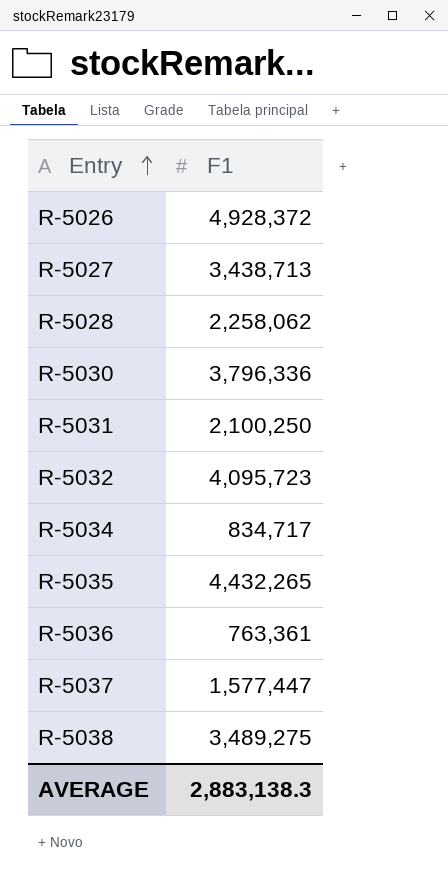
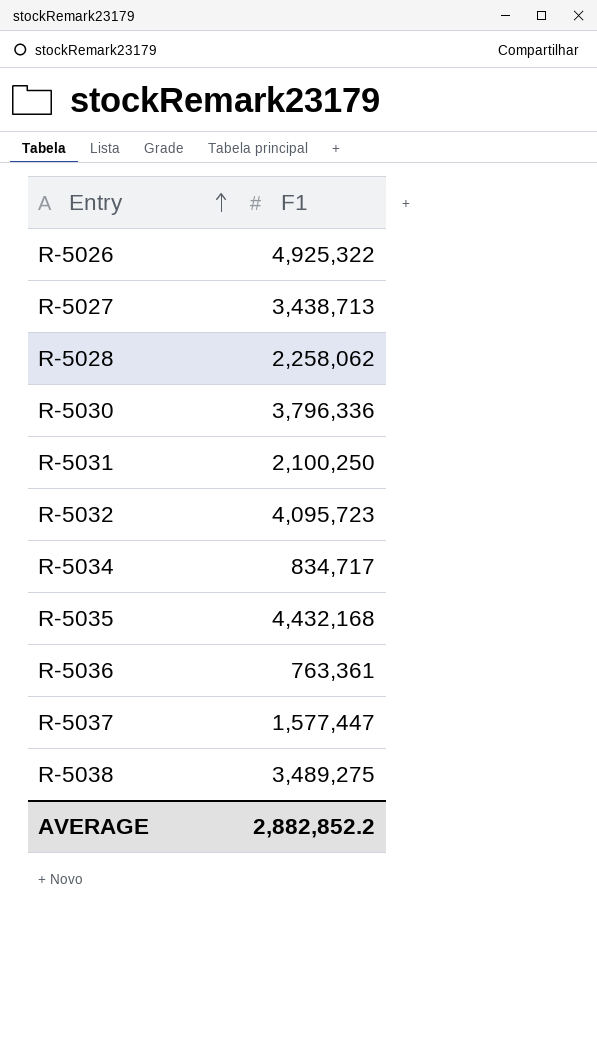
R-5026 | F1: 4,928,372 -> 4,925,322
R-5035 | F1: 4,432,265 -> 4,432,168
AVERAGE | F1: 2,883,138.3 -> 2,882,852.2

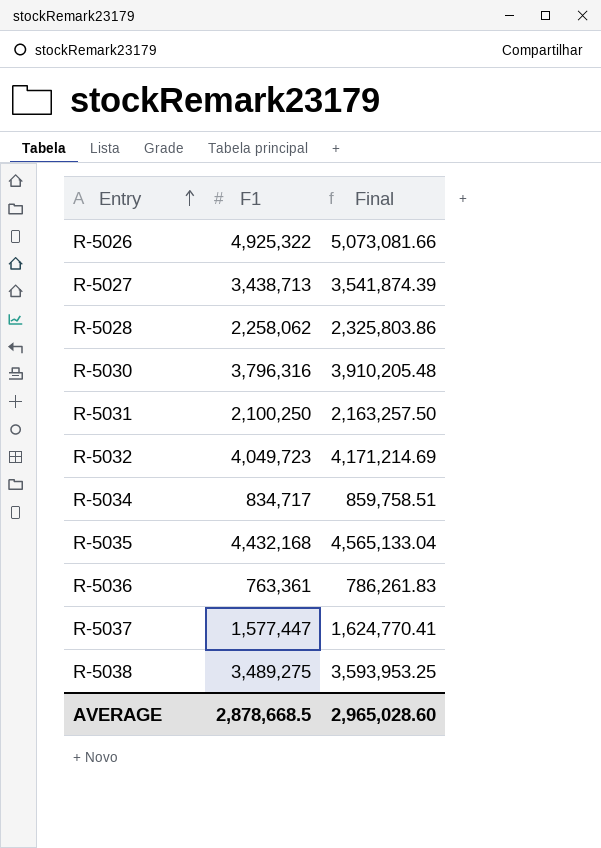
column Final | formula: none -> [F1] * 1.03
R-5030 | F1: 3,796,336 -> 3,796,316
R-5032 | F1: 4,095,723 -> 4,049,723
AVERAGE | F1: 2,882,852.2 -> 2,878,668.5

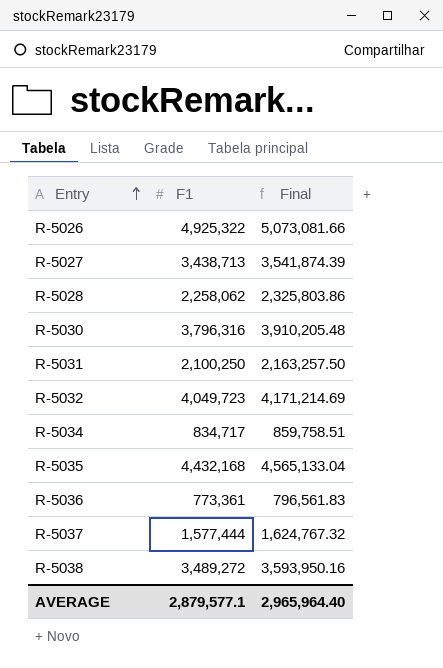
R-5036 | F1: 763,361 -> 773,361
R-5036 | Final: 786,261.83 -> 796,561.83
R-5037 | F1: 1,577,447 -> 1,577,444
R-5037 | Final: 1,624,770.41 -> 1,624,767.32
R-5038 | F1: 3,489,275 -> 3,489,272
R-5038 | Final: 3,593,953.25 -> 3,593,950.16
AVERAGE | F1: 2,878,668.5 -> 2,879,577.1
AVERAGE | Final: 2,965,028.60 -> 2,965,964.40

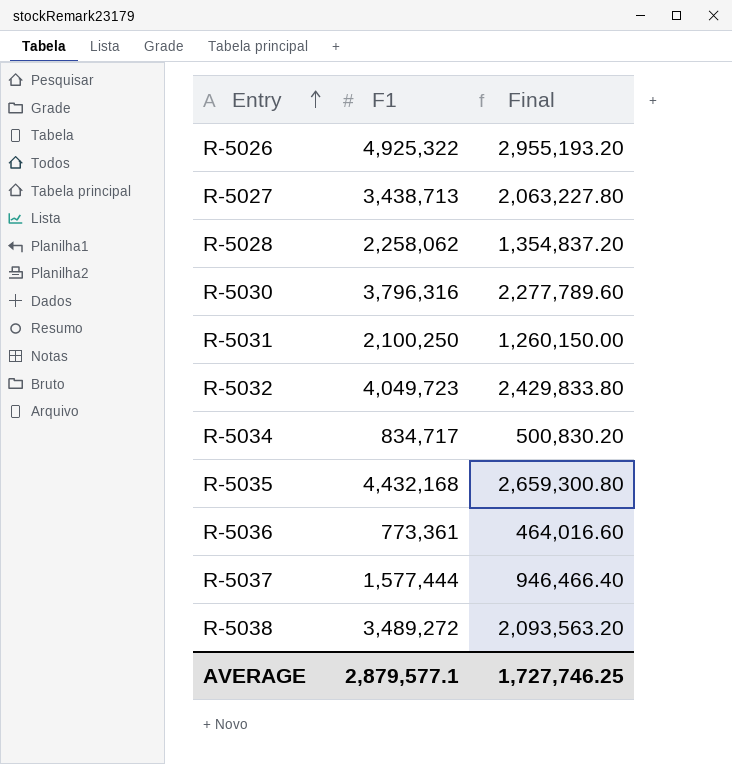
column Final | formula: [F1] * 1.03 -> [F1] * 0.6
AVERAGE | Final: 2,965,964.40 -> 1,727,746.25

